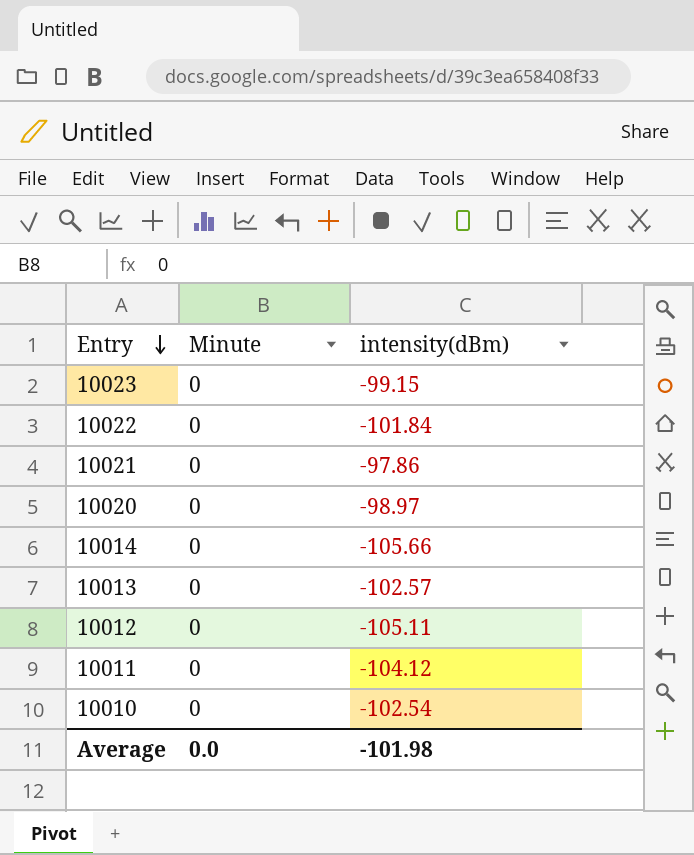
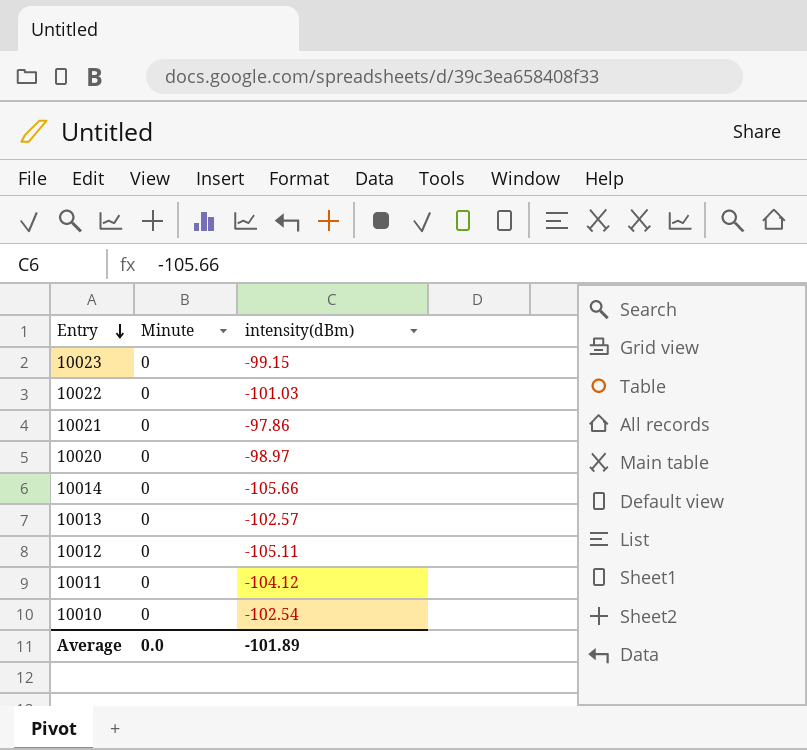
10022 | intensity(dBm): -101.84 -> -101.03
Average | intensity(dBm): -101.98 -> -101.89

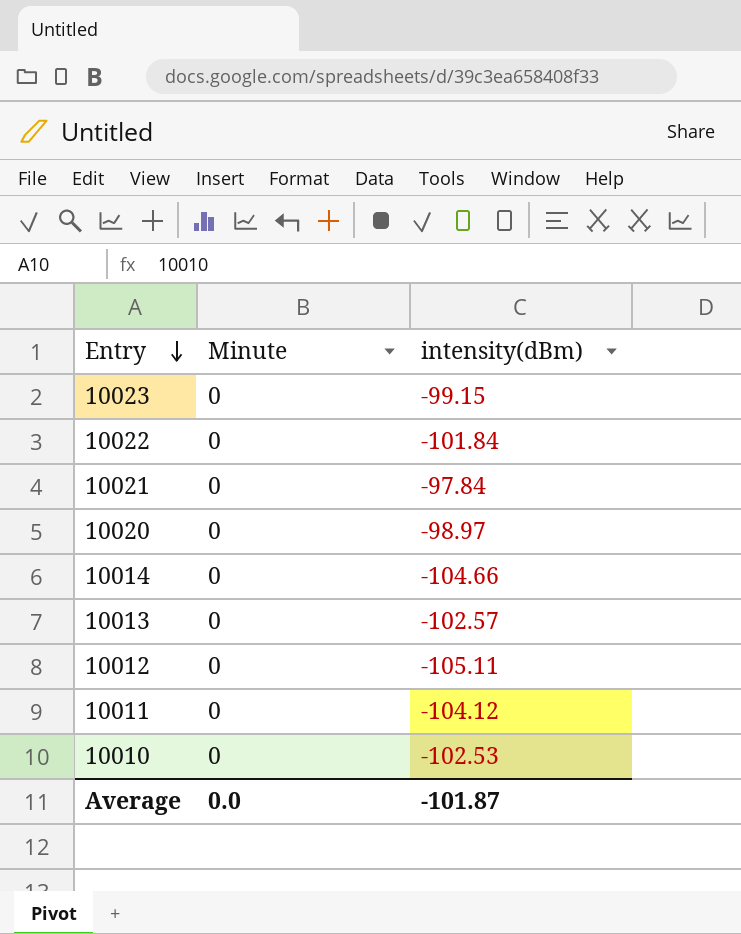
10022 | intensity(dBm): -101.03 -> -101.84
10021 | intensity(dBm): -97.86 -> -97.84
10014 | intensity(dBm): -105.66 -> -104.66
10010 | intensity(dBm): -102.54 -> -102.53
Average | intensity(dBm): -101.89 -> -101.87

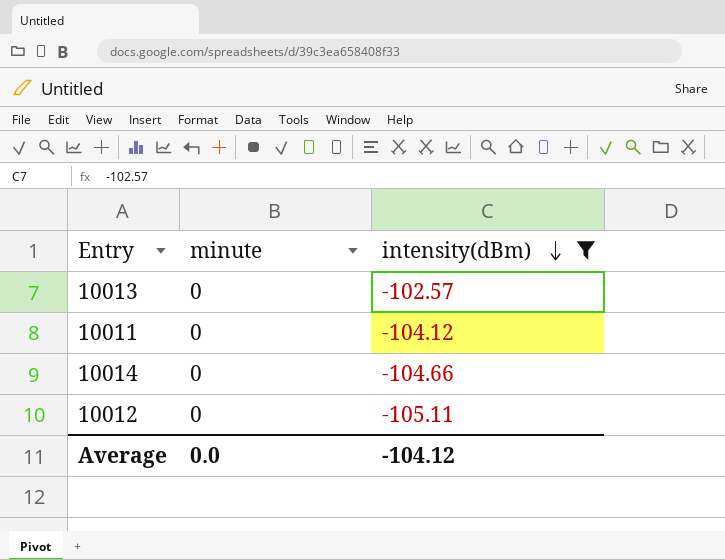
filter: none -> intensity(dBm) <= -102.57
row order: Entry descending -> intensity(dBm) descending
column name: Minute -> minute
Average | intensity(dBm): -101.87 -> -104.12

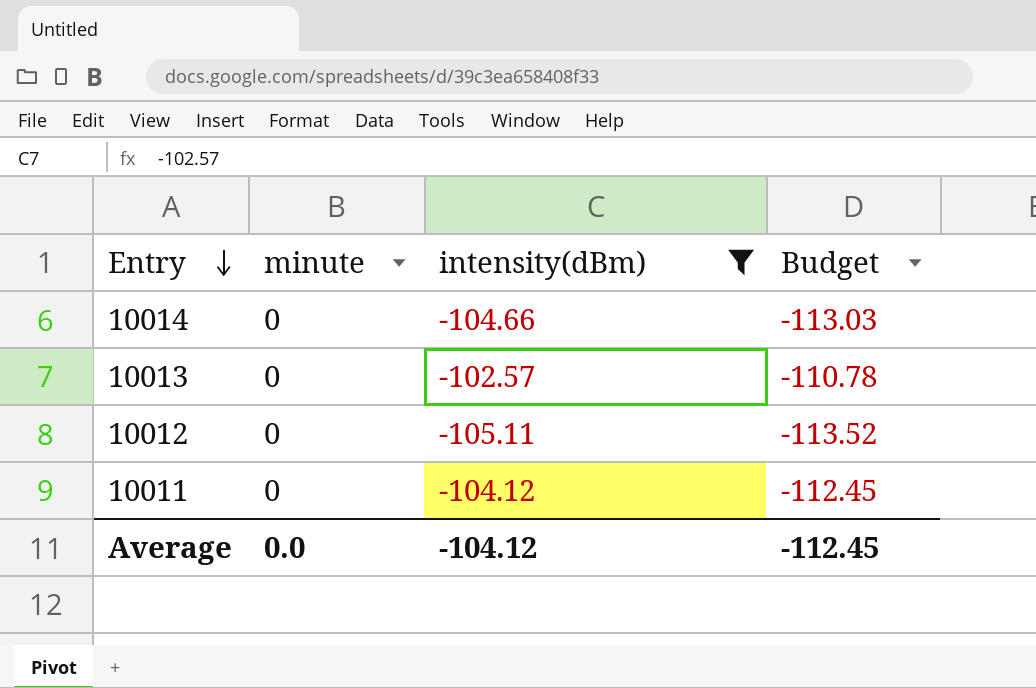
row order: intensity(dBm) descending -> Entry descending
column Budget | formula: none -> [intensity(dBm)] * 1.08

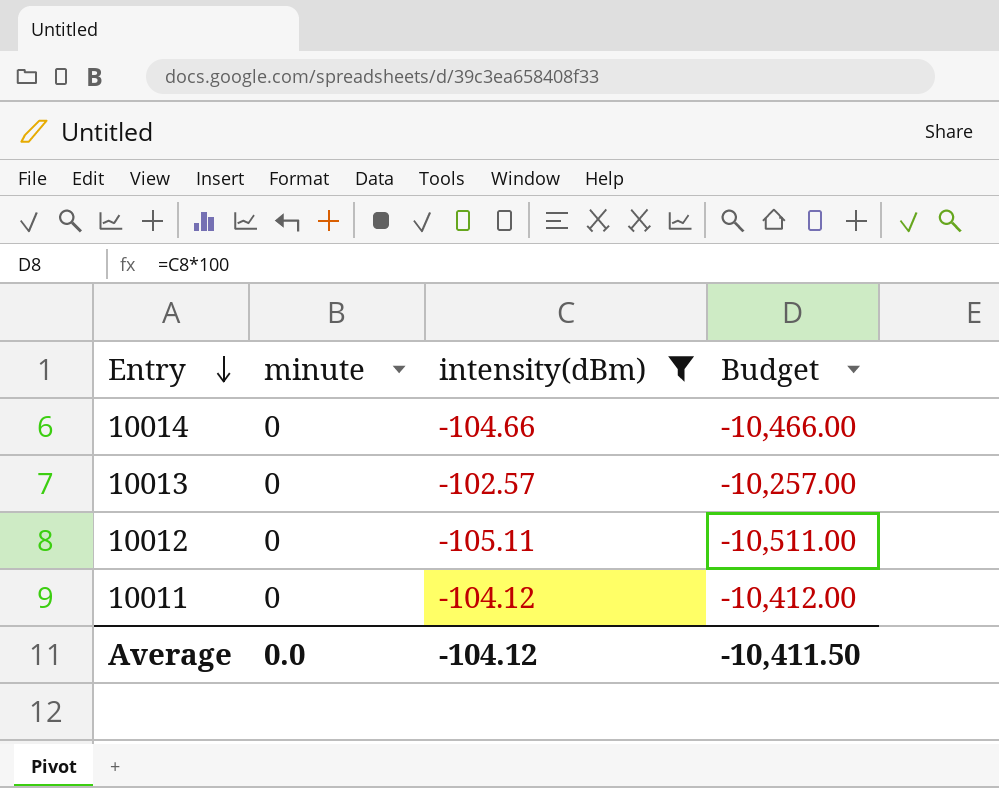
column Budget | formula: [intensity(dBm)] * 1.08 -> [intensity(dBm)] * 100
Average | Budget: -112.45 -> -10,411.50

